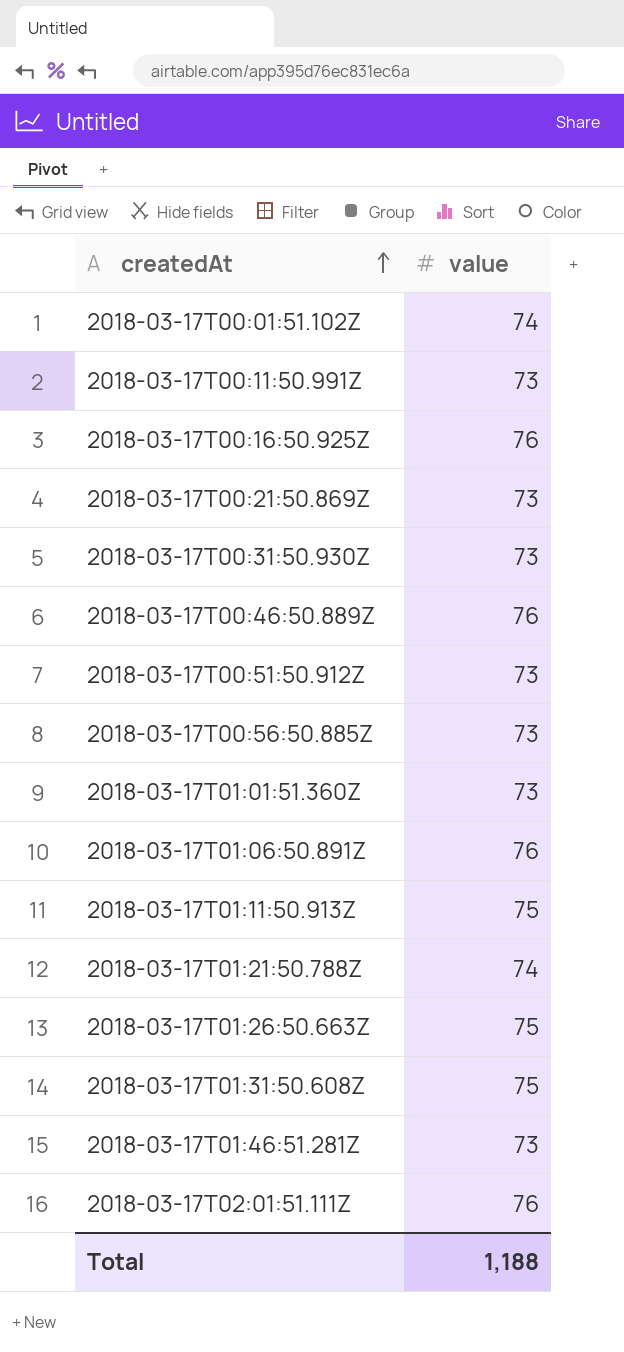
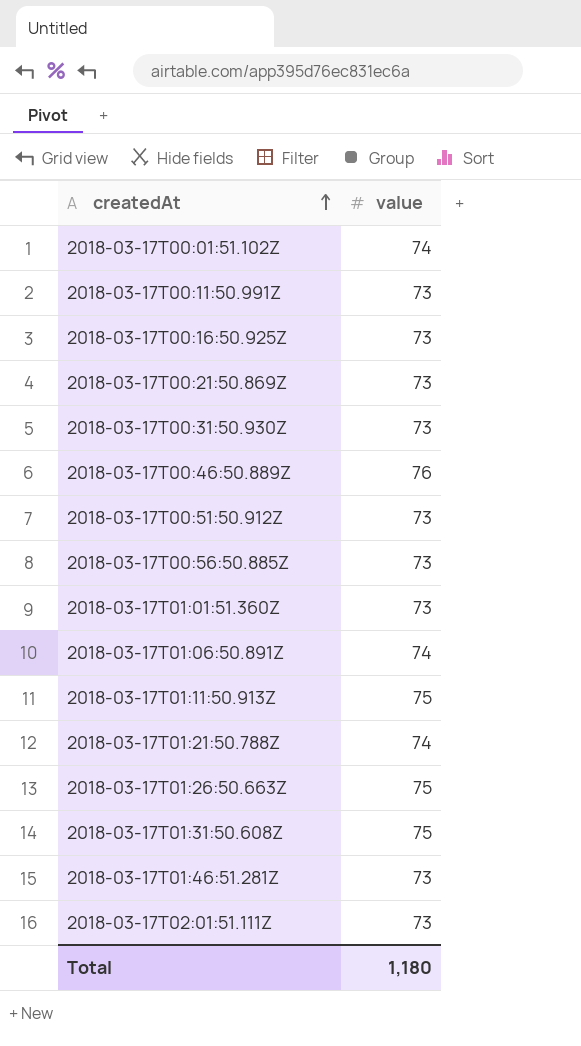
2018-03-17T00:16:50.925Z | value: 76 -> 73
2018-03-17T01:06:50.891Z | value: 76 -> 74
2018-03-17T02:01:51.111Z | value: 76 -> 73
Total | value: 1,188 -> 1,180

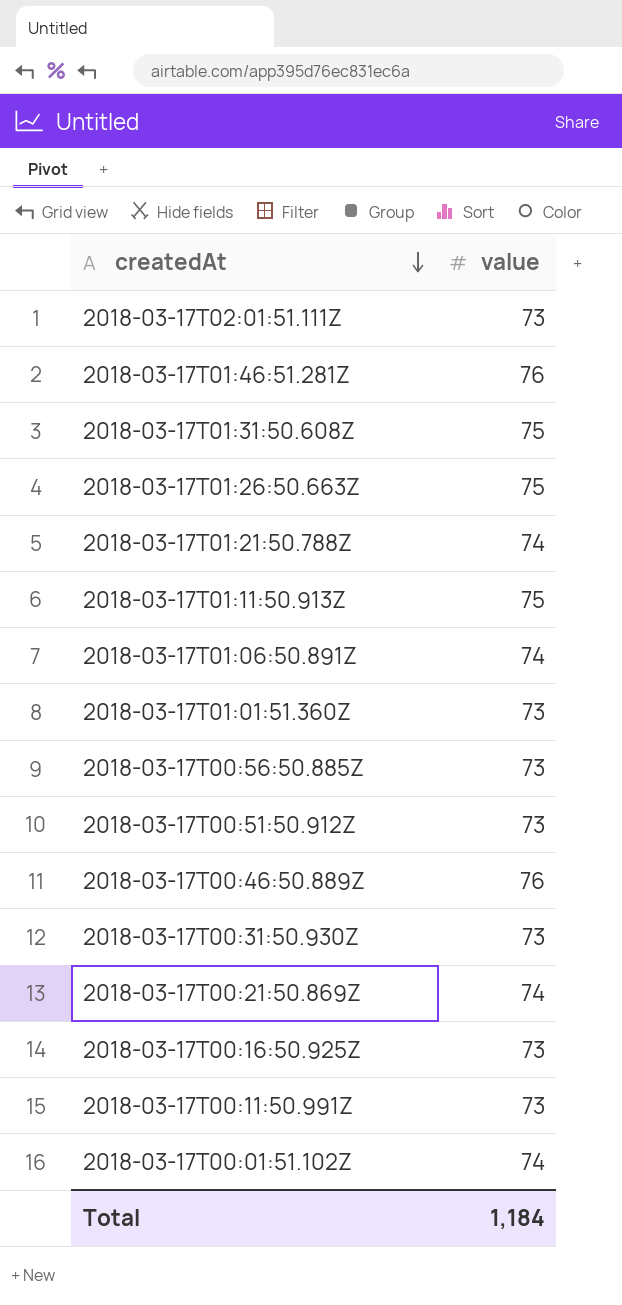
row order: createdAt ascending -> createdAt descending
2018-03-17T01:46:51.281Z | value: 73 -> 76
2018-03-17T00:21:50.869Z | value: 73 -> 74
Total | value: 1,180 -> 1,184

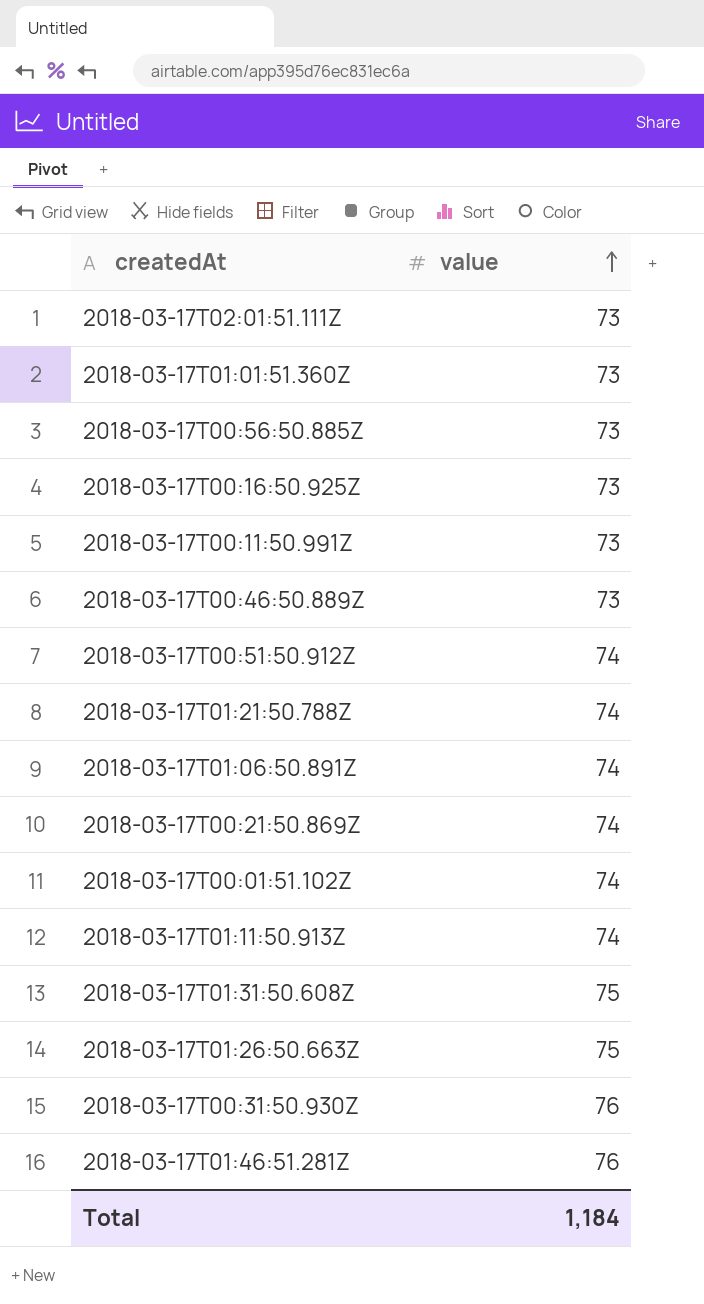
row order: createdAt descending -> value ascending
2018-03-17T00:46:50.889Z | value: 76 -> 73
2018-03-17T00:51:50.912Z | value: 73 -> 74
2018-03-17T01:11:50.913Z | value: 75 -> 74
2018-03-17T00:31:50.930Z | value: 73 -> 76

